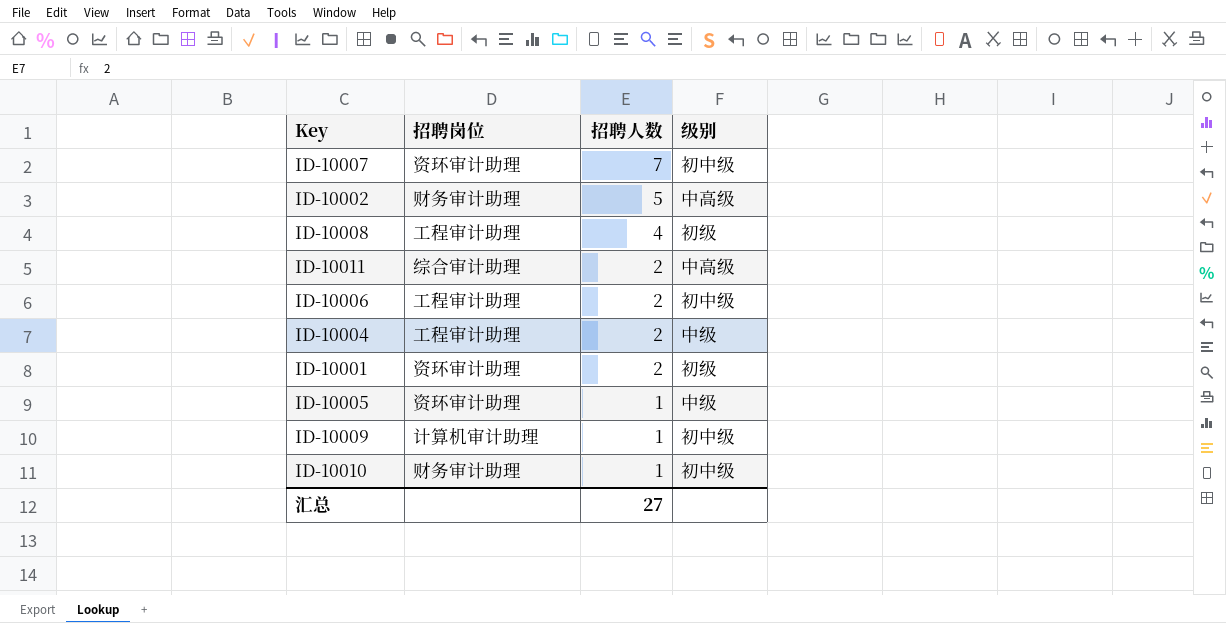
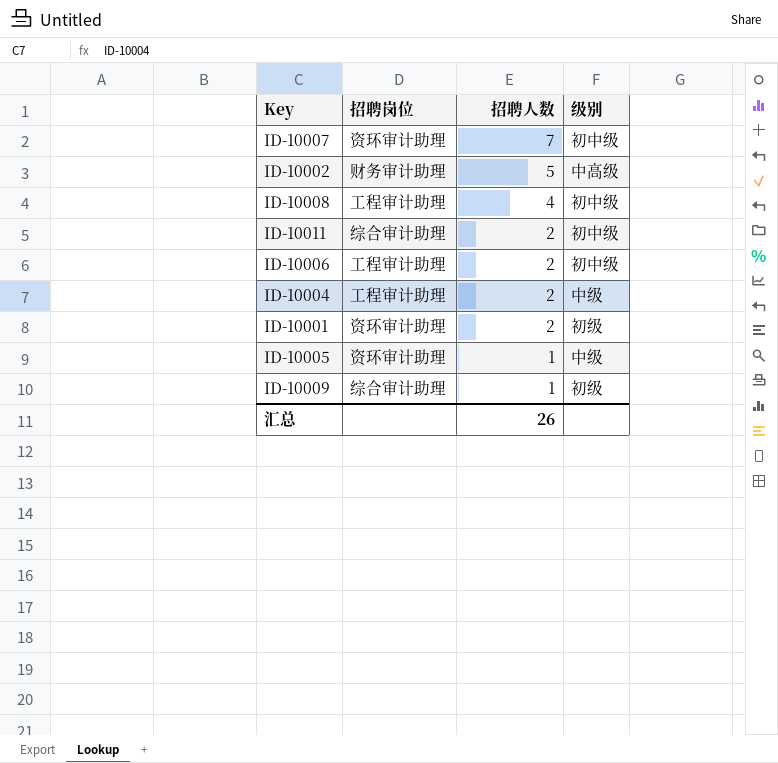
row ID-10010: 财务审计助理 | 1 | 初中级 -> none
ID-10008 | 级别: 初级 -> 初中级
ID-10011 | 级别: 中高级 -> 初中级
ID-10009 | 招聘岗位: 计算机审计助理 -> 综合审计助理
ID-10009 | 级别: 初中级 -> 初级
汇总 | 招聘人数: 27 -> 26

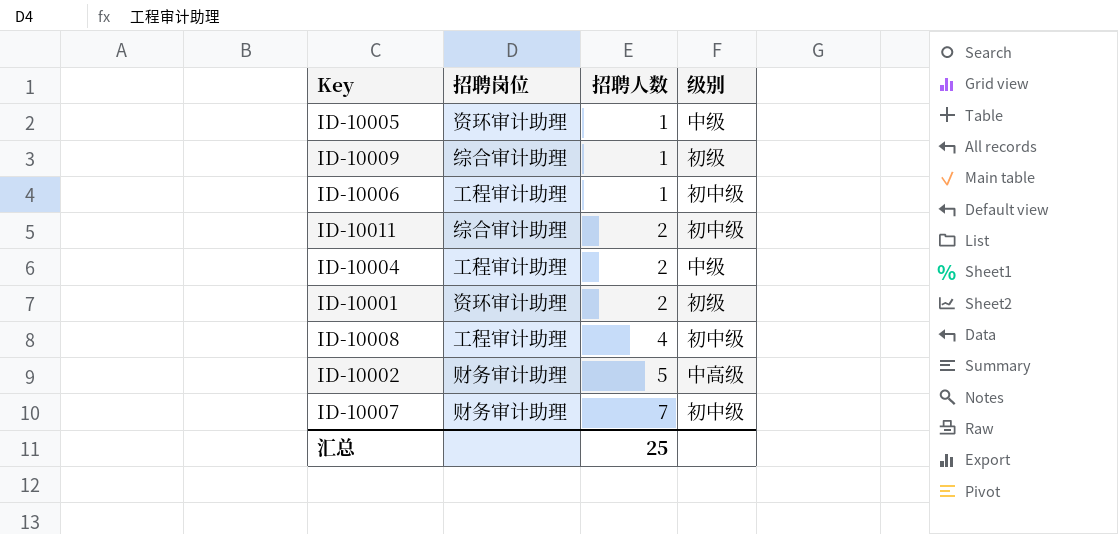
row order: 招聘人数 descending -> 招聘人数 ascending
ID-10006 | 招聘人数: 2 -> 1
ID-10007 | 招聘岗位: 资环审计助理 -> 财务审计助理
汇总 | 招聘人数: 26 -> 25

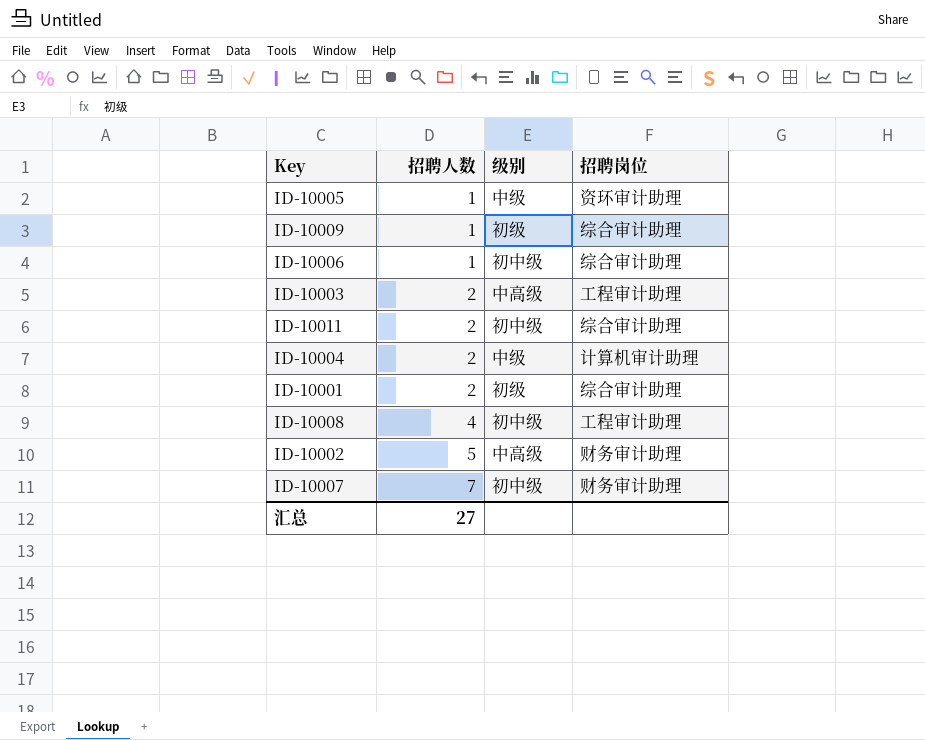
column 招聘岗位 | position: 2 -> 4
ID-10006 | 招聘岗位: 工程审计助理 -> 综合审计助理
row ID-10003: none -> 2 | 中高级 | 工程审计助理
ID-10004 | 招聘岗位: 工程审计助理 -> 计算机审计助理
ID-10001 | 招聘岗位: 资环审计助理 -> 综合审计助理
汇总 | 招聘人数: 25 -> 27

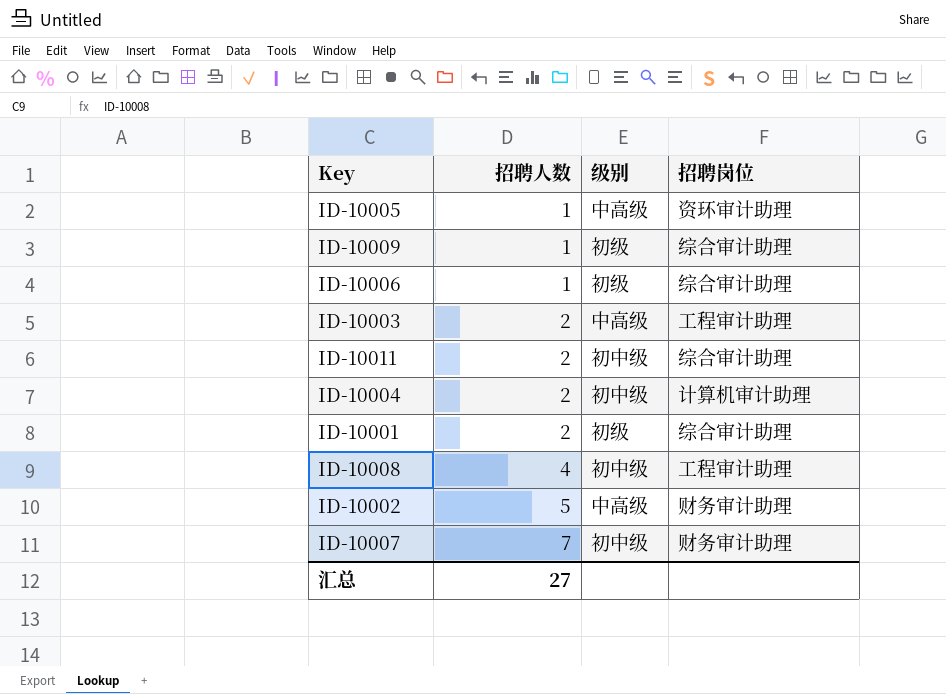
ID-10005 | 级别: 中级 -> 中高级
ID-10006 | 级别: 初中级 -> 初级
ID-10004 | 级别: 中级 -> 初中级

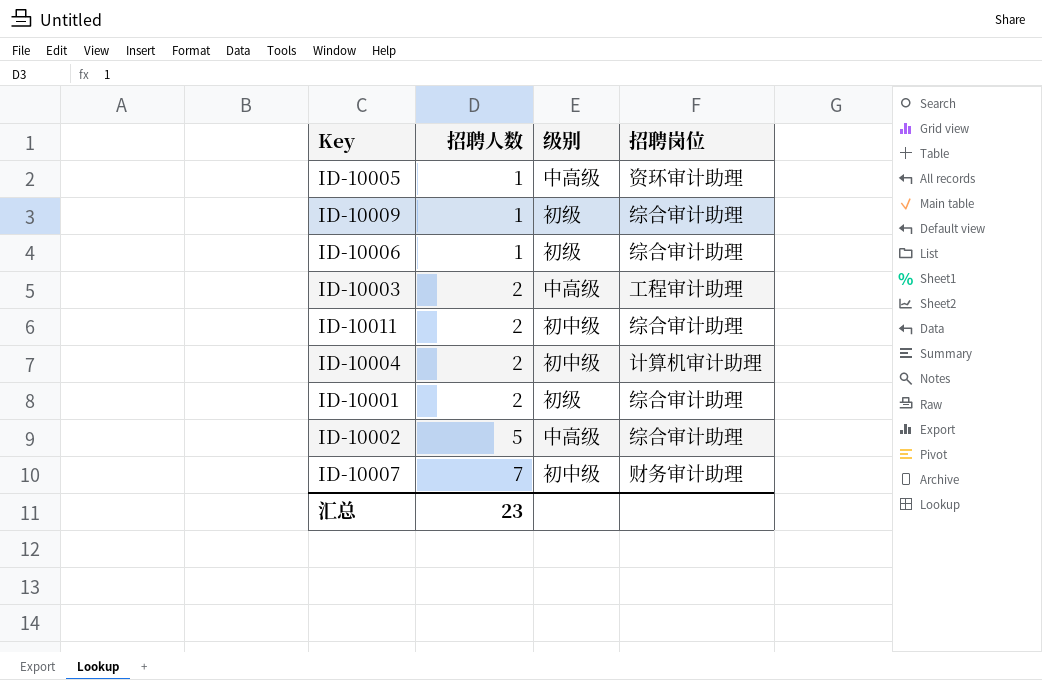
row ID-10008: 4 | 初中级 | 工程审计助理 -> none
ID-10002 | 招聘岗位: 财务审计助理 -> 综合审计助理
汇总 | 招聘人数: 27 -> 23

